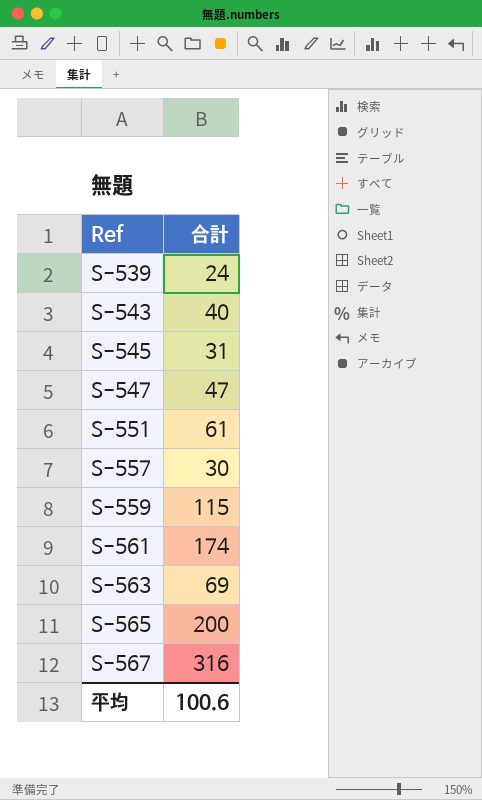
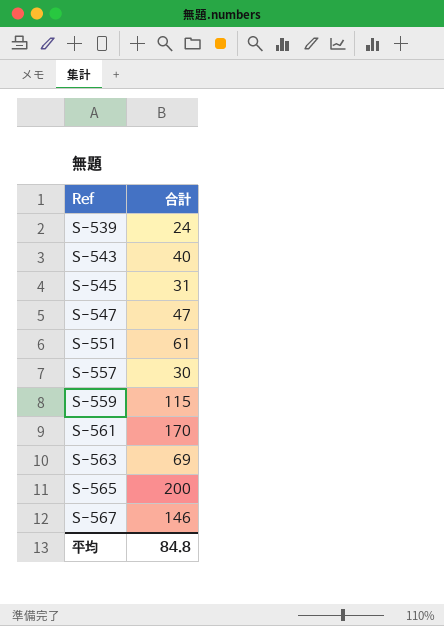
S-561 | 合計: 174 -> 170
S-567 | 合計: 316 -> 146
平均 | 合計: 100.6 -> 84.8

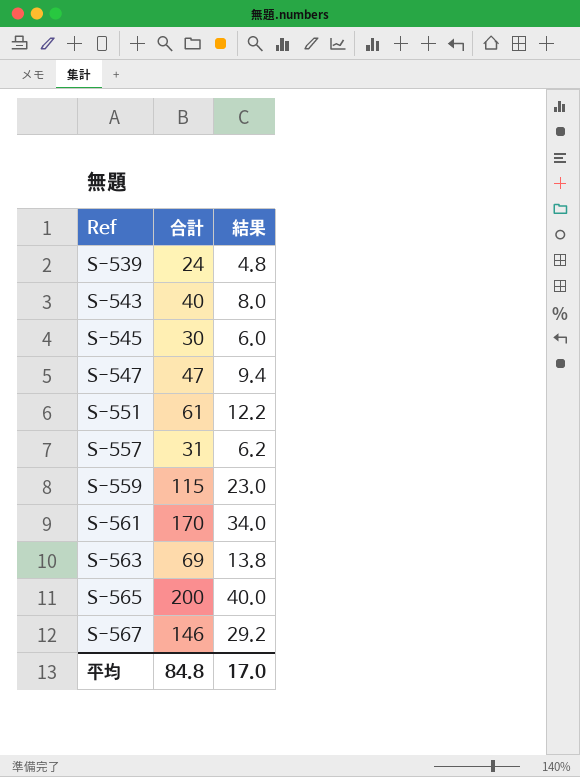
column 結果 | formula: none -> [合計] * 0.2
S-545 | 合計: 31 -> 30
S-557 | 合計: 30 -> 31

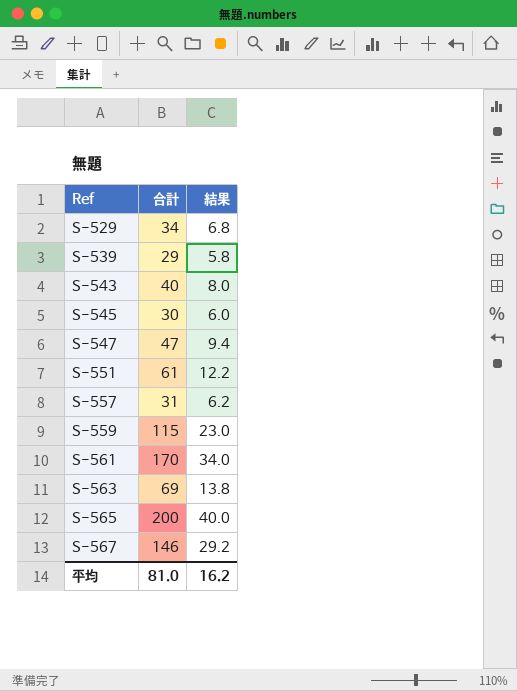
row S-529: none -> 34 | 6.8
S-539 | 合計: 24 -> 29
S-539 | 結果: 4.8 -> 5.8
平均 | 合計: 84.8 -> 81.0
平均 | 結果: 17.0 -> 16.2

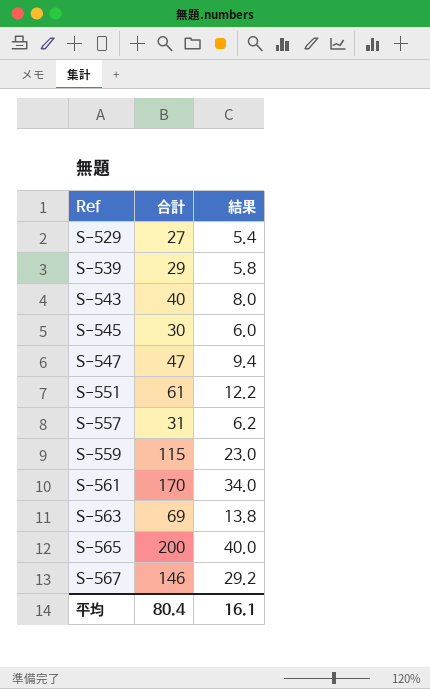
S-529 | 合計: 34 -> 27
S-529 | 結果: 6.8 -> 5.4
平均 | 合計: 81.0 -> 80.4
平均 | 結果: 16.2 -> 16.1

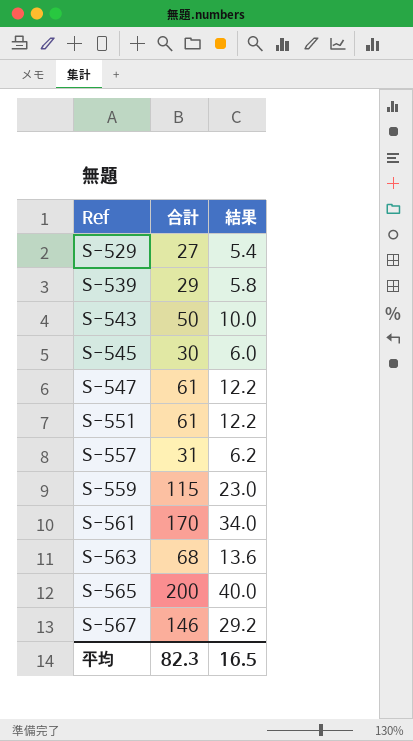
S-543 | 合計: 40 -> 50
S-543 | 結果: 8.0 -> 10.0
S-547 | 合計: 47 -> 61
S-547 | 結果: 9.4 -> 12.2
S-563 | 合計: 69 -> 68
S-563 | 結果: 13.8 -> 13.6
平均 | 合計: 80.4 -> 82.3
平均 | 結果: 16.1 -> 16.5

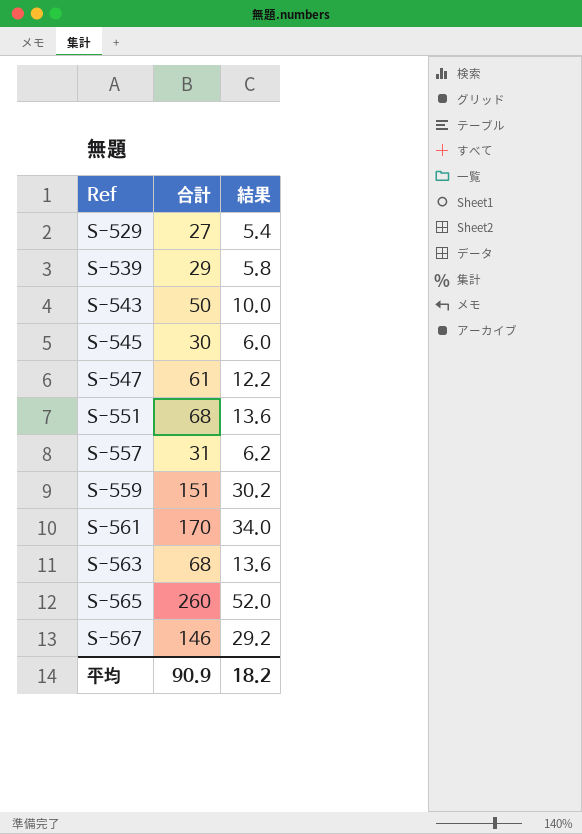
S-551 | 合計: 61 -> 68
S-551 | 結果: 12.2 -> 13.6
S-559 | 合計: 115 -> 151
S-559 | 結果: 23.0 -> 30.2
S-565 | 合計: 200 -> 260
S-565 | 結果: 40.0 -> 52.0
平均 | 合計: 82.3 -> 90.9
平均 | 結果: 16.5 -> 18.2

